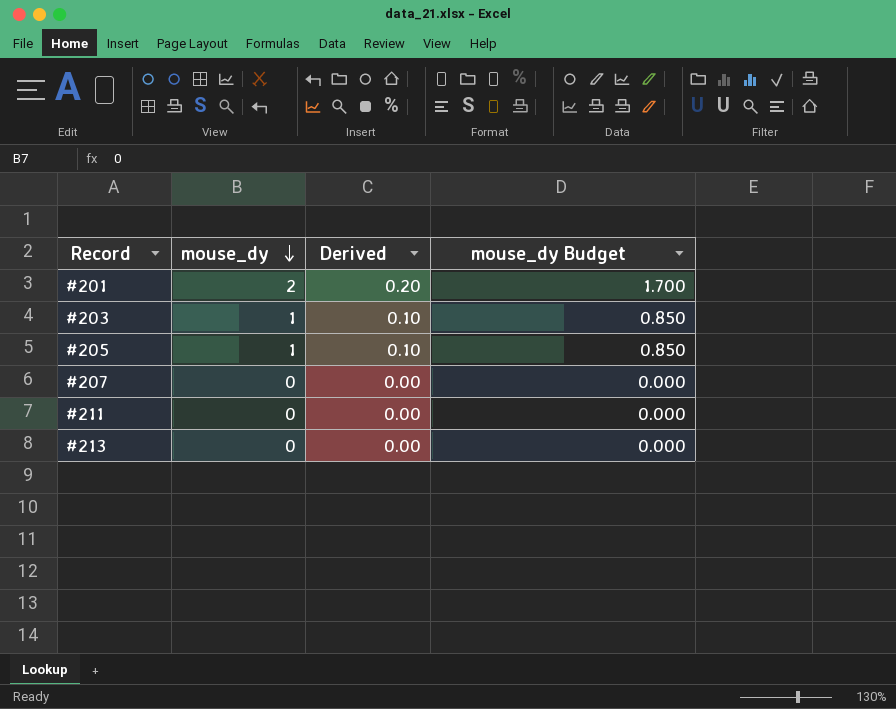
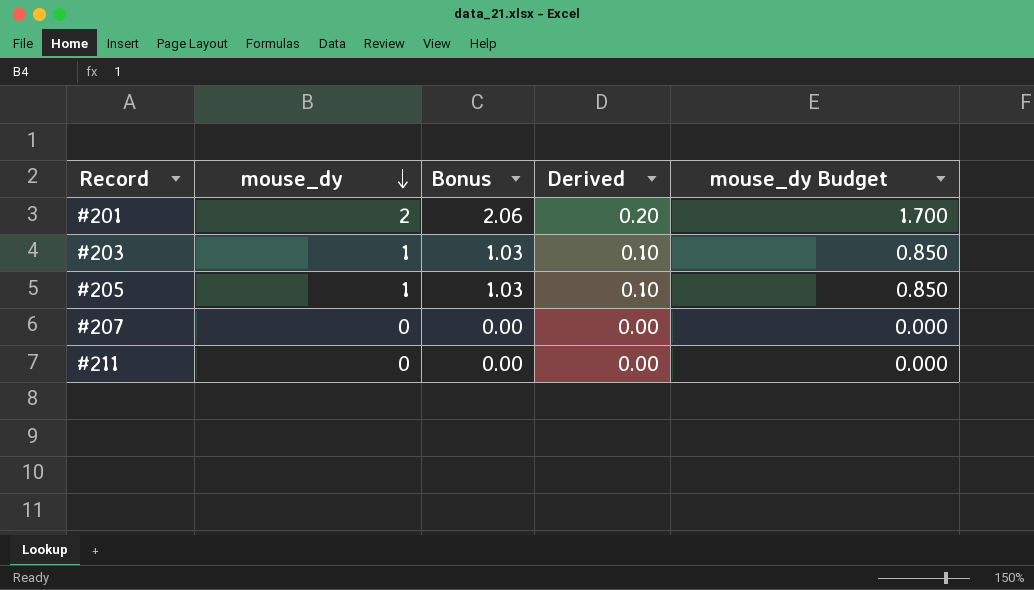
column Bonus | formula: none -> [mouse_dy] * 1.03
row #213: 0 | 0.00 | 0.000 -> none

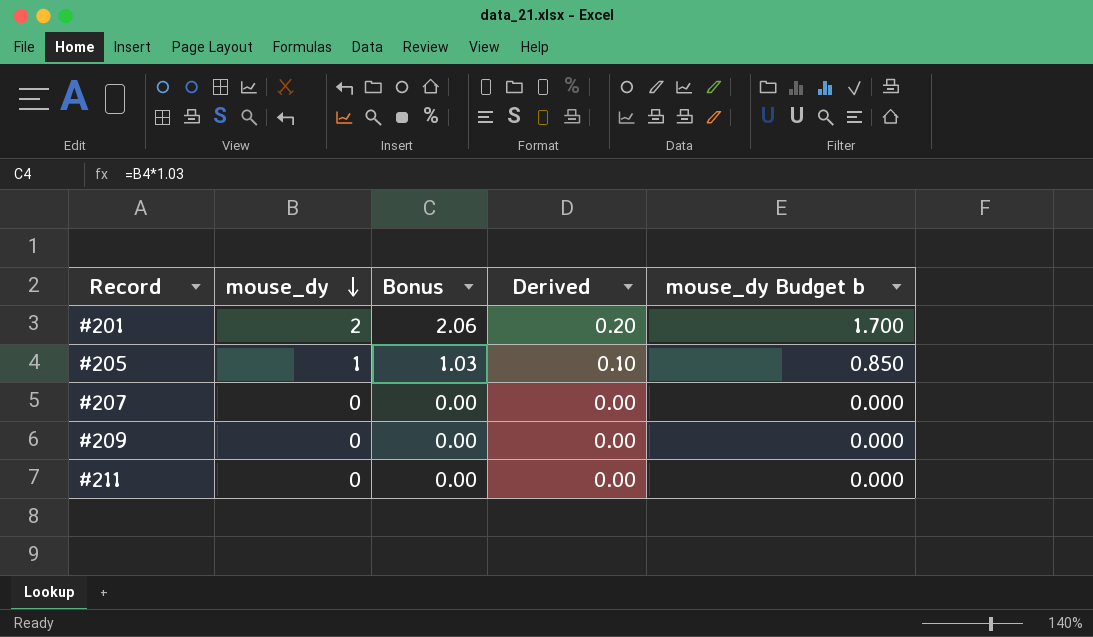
column name: mouse_dy Budget -> mouse_dy Budget b
row #203: 1 | 1.03 | 0.10 | 0.850 -> none
row #209: none -> 0 | 0.00 | 0.00 | 0.000

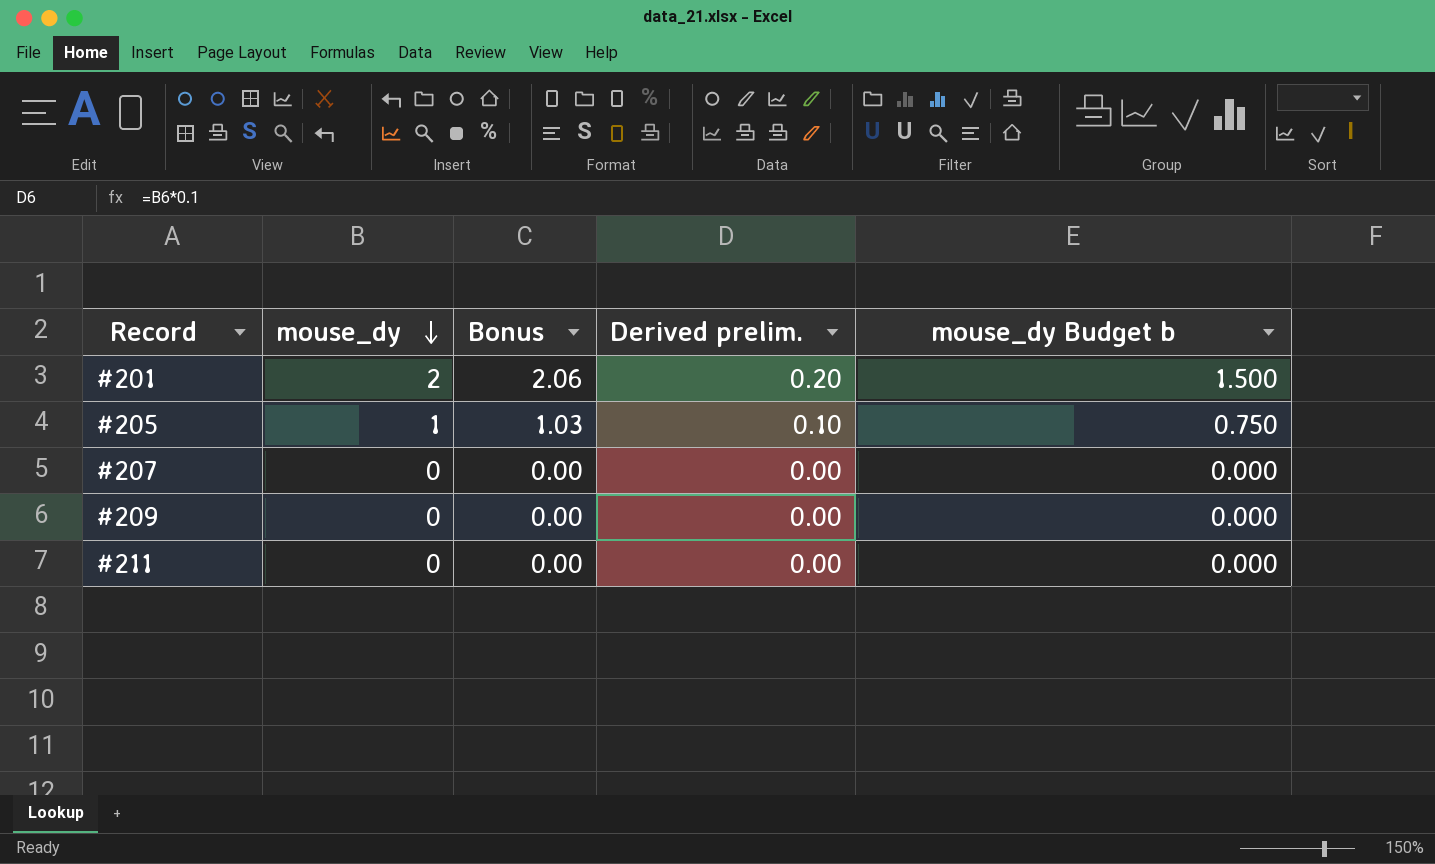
column name: Derived -> Derived prelim.
column mouse_dy Budget b | formula: [mouse_dy] * 0.85 -> [mouse_dy] * 0.75

